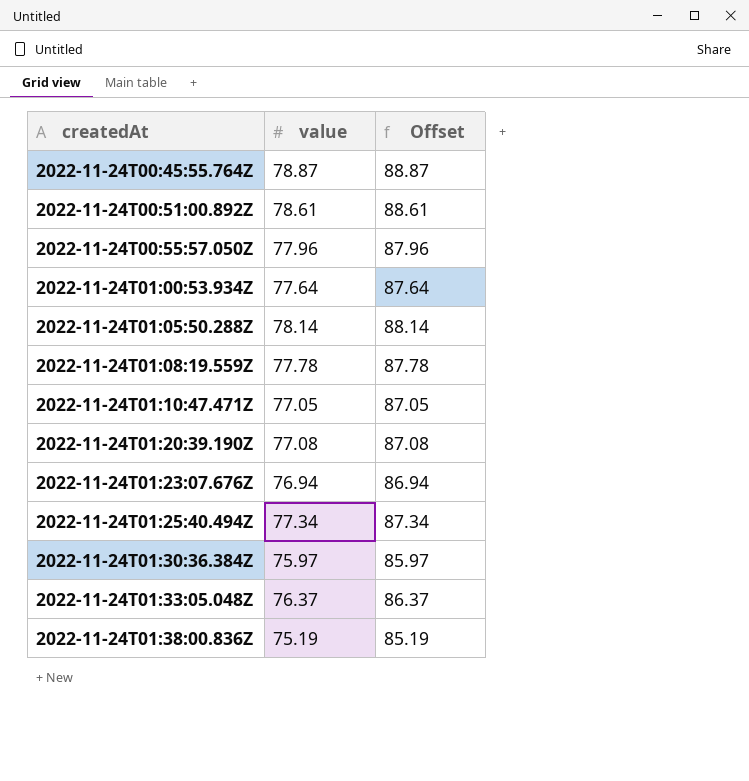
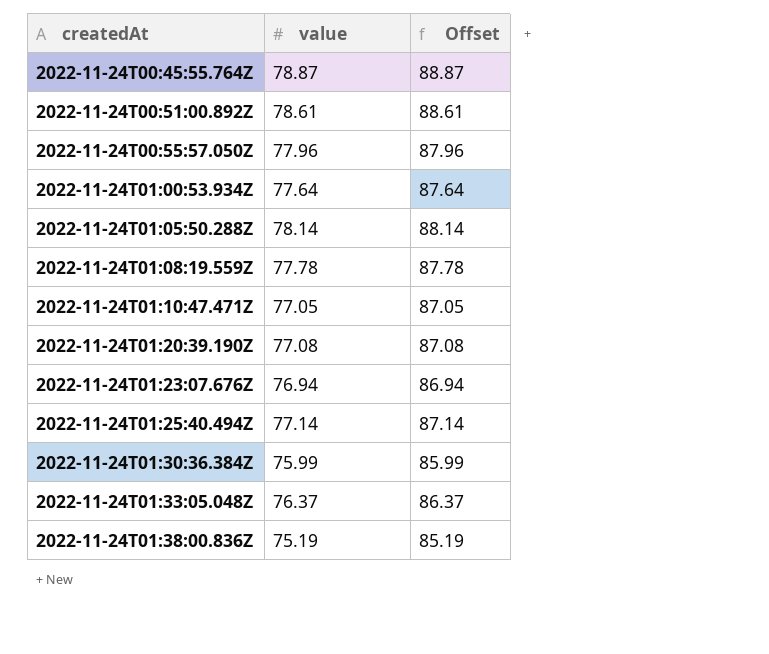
2022-11-24T01:25:40.494Z | value: 77.34 -> 77.14
2022-11-24T01:25:40.494Z | Offset: 87.34 -> 87.14
2022-11-24T01:30:36.384Z | value: 75.97 -> 75.99
2022-11-24T01:30:36.384Z | Offset: 85.97 -> 85.99

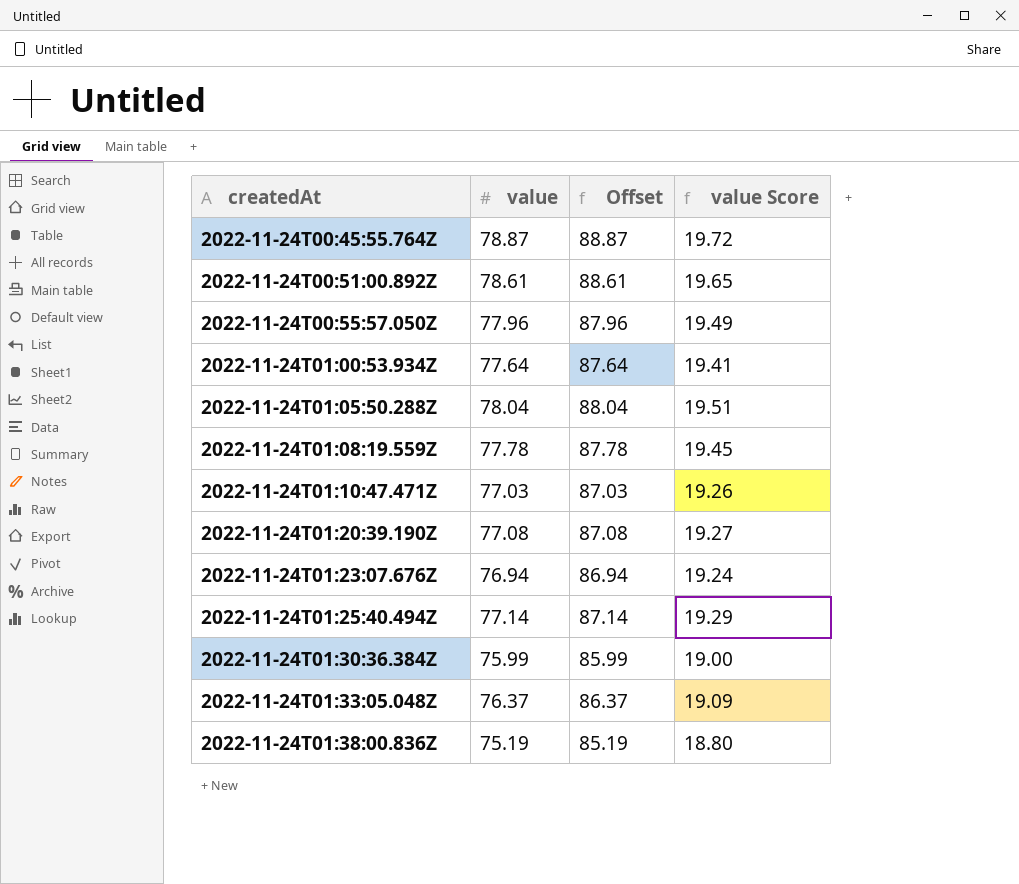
column value Score | formula: none -> [value] * 0.25
2022-11-24T01:05:50.288Z | value: 78.14 -> 78.04
2022-11-24T01:05:50.288Z | Offset: 88.14 -> 88.04
2022-11-24T01:10:47.471Z | value: 77.05 -> 77.03
2022-11-24T01:10:47.471Z | Offset: 87.05 -> 87.03

